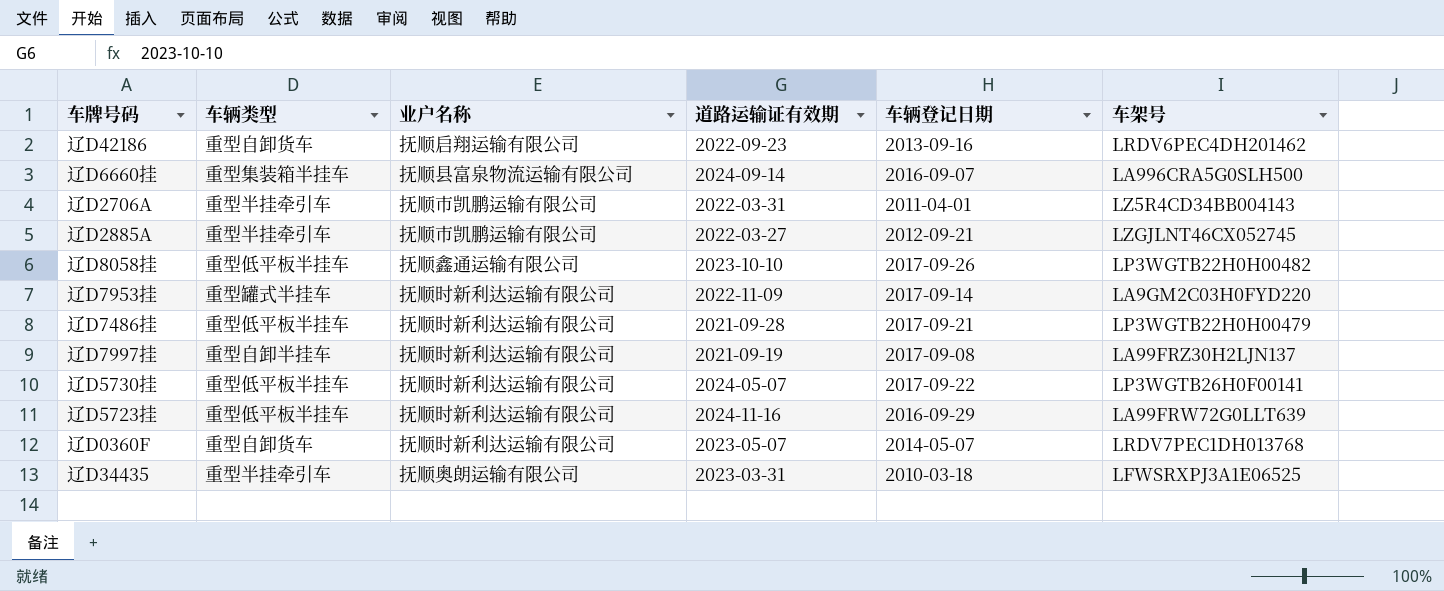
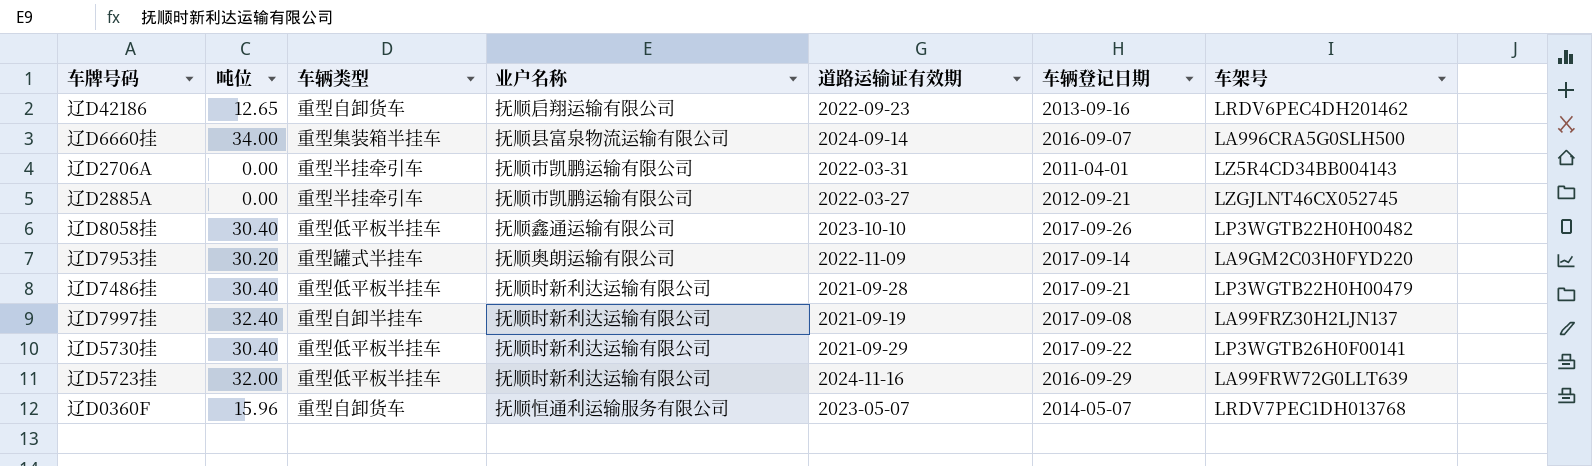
column 吨位 | position: none -> 2
row 辽D34435: 重型半挂牵引车 | 抚顺奥朗运输有限公司 | 2023-03-31 | 2010-03-18 | LFWSRXPJ3A1E06525 -> none
辽D7953挂 | 业户名称: 抚顺时新利达运输有限公司 -> 抚顺奥朗运输有限公司
辽D5730挂 | 道路运输证有效期: 2024-05-07 -> 2021-09-29
辽D0360F | 业户名称: 抚顺时新利达运输有限公司 -> 抚顺恒通利运输服务有限公司

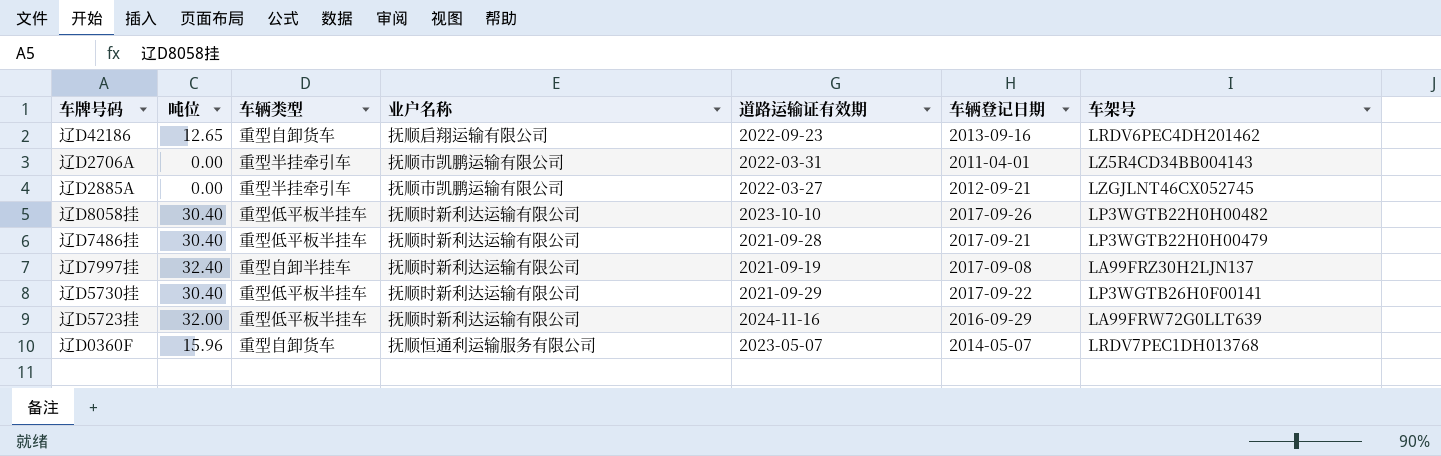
row 辽D6660挂: 34.00 | 重型集装箱半挂车 | 抚顺县富泉物流运输有限公司 | 2024-09-14 | 2016-09-07 | LA996CRA5G0SLH500 -> none
row 辽D7953挂: 30.20 | 重型罐式半挂车 | 抚顺奥朗运输有限公司 | 2022-11-09 | 2017-09-14 | LA9GM2C03H0FYD220 -> none
辽D8058挂 | 业户名称: 抚顺鑫通运输有限公司 -> 抚顺时新利达运输有限公司

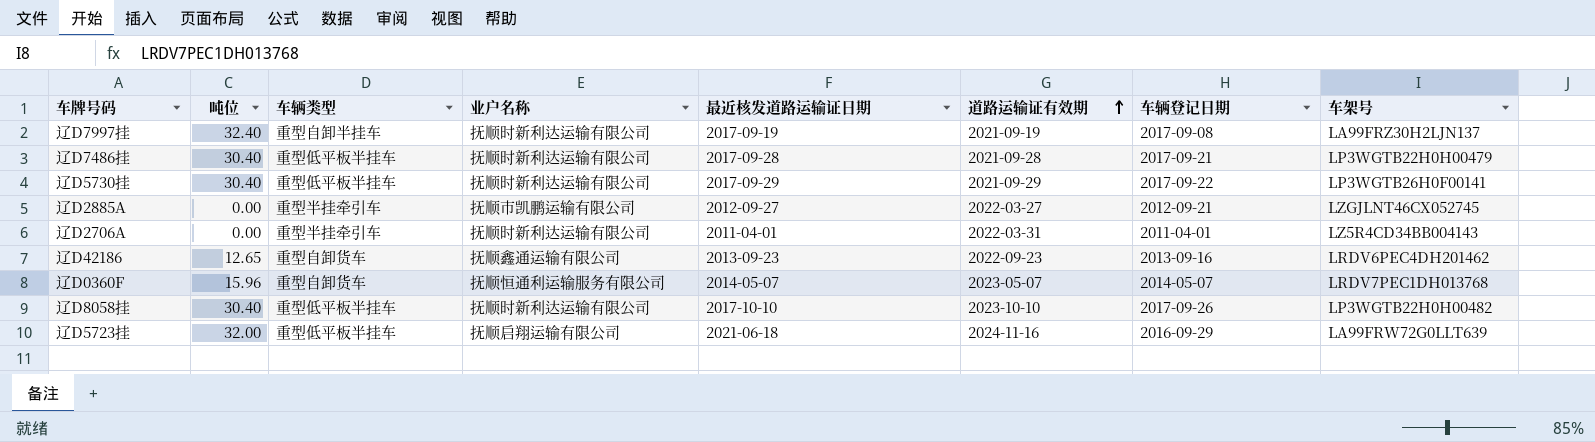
row order: none -> 道路运输证有效期 ascending
column 最近核发道路运输证日期 | position: none -> 5
辽D2706A | 业户名称: 抚顺市凯鹏运输有限公司 -> 抚顺时新利达运输有限公司
辽D42186 | 业户名称: 抚顺启翔运输有限公司 -> 抚顺鑫通运输有限公司
辽D5723挂 | 业户名称: 抚顺时新利达运输有限公司 -> 抚顺启翔运输有限公司

